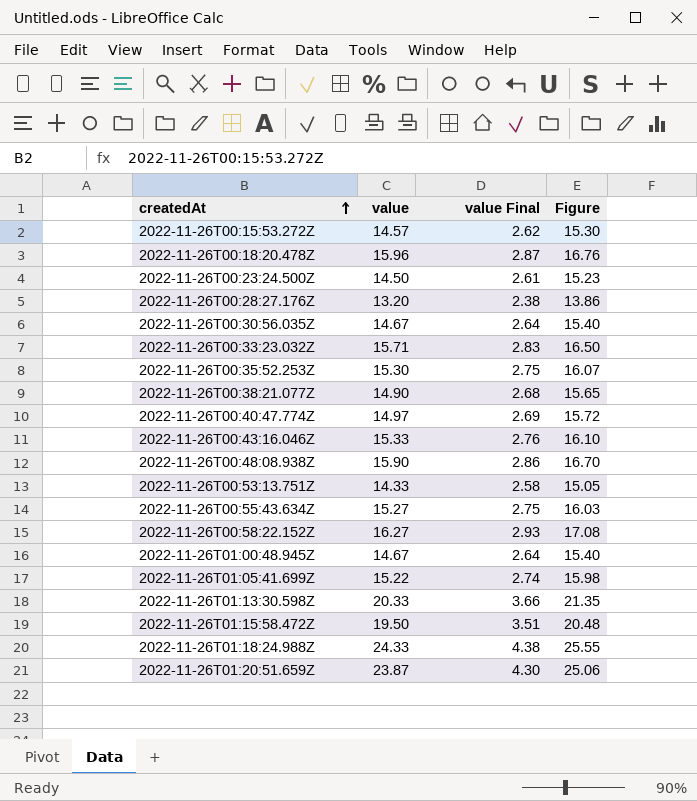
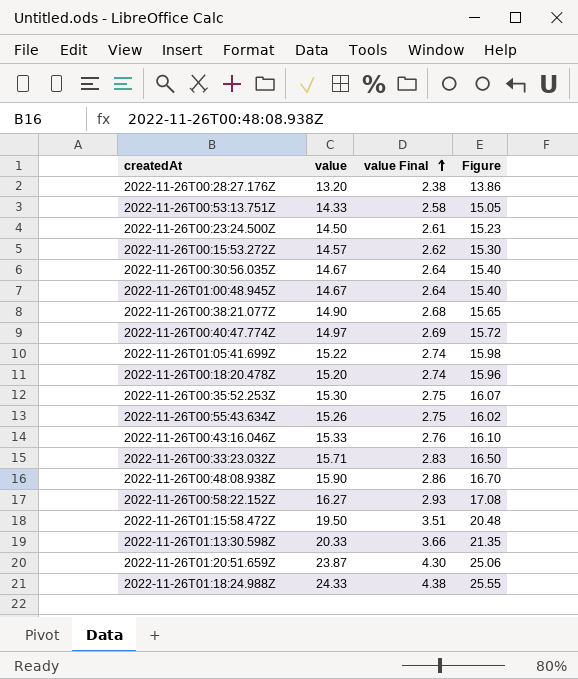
row order: createdAt ascending -> value Final ascending
2022-11-26T00:18:20.478Z | value: 15.96 -> 15.20
2022-11-26T00:18:20.478Z | value Final: 2.87 -> 2.74
2022-11-26T00:18:20.478Z | Figure: 16.76 -> 15.96
2022-11-26T00:55:43.634Z | value: 15.27 -> 15.26
2022-11-26T00:55:43.634Z | Figure: 16.03 -> 16.02

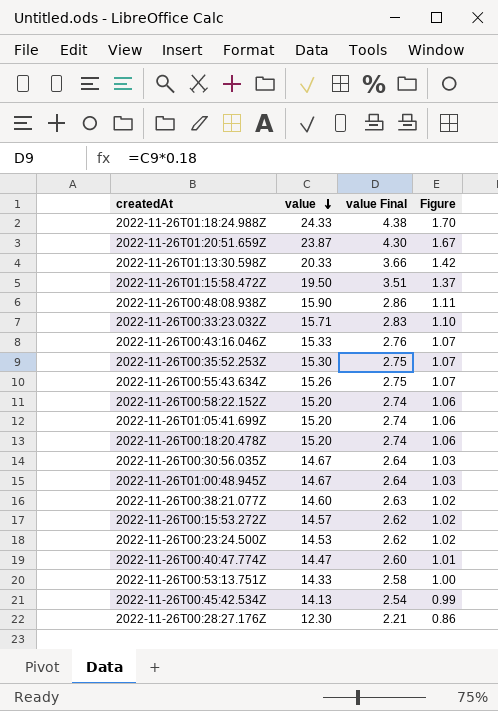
row order: value Final ascending -> value descending
column Figure | formula: [value] * 1.05 -> [value] * 0.07
2022-11-26T00:58:22.152Z | value: 16.27 -> 15.20
2022-11-26T00:58:22.152Z | value Final: 2.93 -> 2.74
2022-11-26T01:05:41.699Z | value: 15.22 -> 15.20
2022-11-26T00:38:21.077Z | value: 14.90 -> 14.60
2022-11-26T00:38:21.077Z | value Final: 2.68 -> 2.63
2022-11-26T00:23:24.500Z | value: 14.50 -> 14.53
2022-11-26T00:23:24.500Z | value Final: 2.61 -> 2.62
2022-11-26T00:40:47.774Z | value: 14.97 -> 14.47
2022-11-26T00:40:47.774Z | value Final: 2.69 -> 2.60
row 2022-11-26T00:45:42.534Z: none -> 14.13 | 2.54 | 0.99
2022-11-26T00:28:27.176Z | value: 13.20 -> 12.30
2022-11-26T00:28:27.176Z | value Final: 2.38 -> 2.21

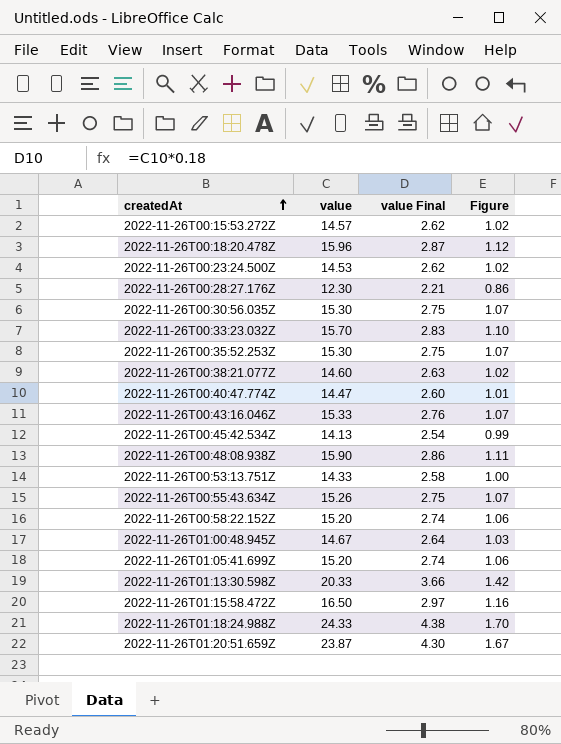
row order: value descending -> createdAt ascending
2022-11-26T00:18:20.478Z | value: 15.20 -> 15.96
2022-11-26T00:18:20.478Z | value Final: 2.74 -> 2.87
2022-11-26T00:18:20.478Z | Figure: 1.06 -> 1.12
2022-11-26T00:30:56.035Z | value: 14.67 -> 15.30
2022-11-26T00:30:56.035Z | value Final: 2.64 -> 2.75
2022-11-26T00:30:56.035Z | Figure: 1.03 -> 1.07
2022-11-26T00:33:23.032Z | value: 15.71 -> 15.70
2022-11-26T01:15:58.472Z | value: 19.50 -> 16.50
2022-11-26T01:15:58.472Z | value Final: 3.51 -> 2.97
2022-11-26T01:15:58.472Z | Figure: 1.37 -> 1.16

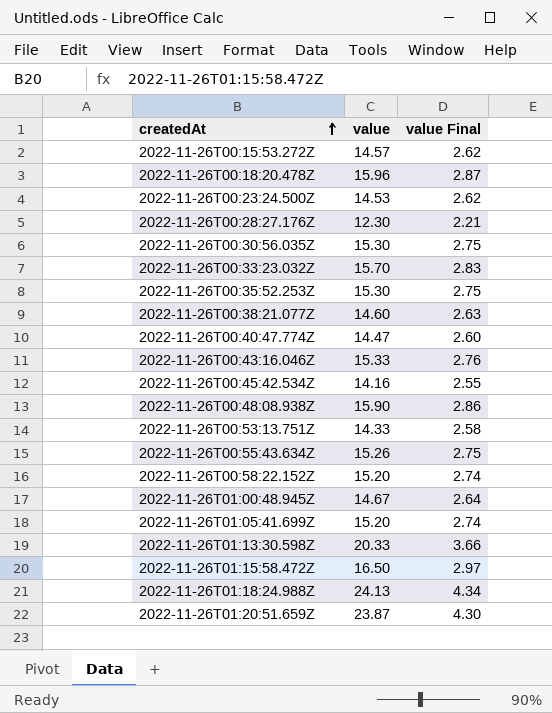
column Figure | formula: [value] * 0.07 -> none
2022-11-26T00:45:42.534Z | value: 14.13 -> 14.16
2022-11-26T00:45:42.534Z | value Final: 2.54 -> 2.55
2022-11-26T01:18:24.988Z | value: 24.33 -> 24.13
2022-11-26T01:18:24.988Z | value Final: 4.38 -> 4.34

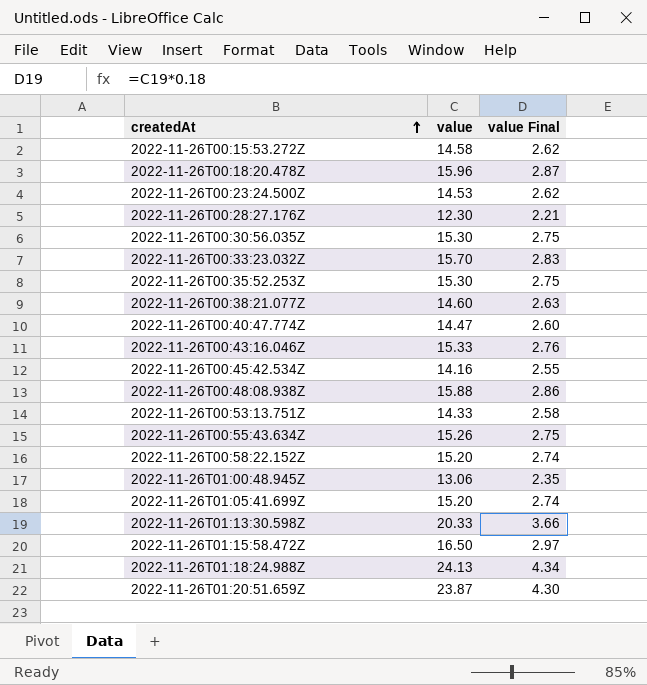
2022-11-26T00:15:53.272Z | value: 14.57 -> 14.58
2022-11-26T00:48:08.938Z | value: 15.90 -> 15.88
2022-11-26T01:00:48.945Z | value: 14.67 -> 13.06
2022-11-26T01:00:48.945Z | value Final: 2.64 -> 2.35

